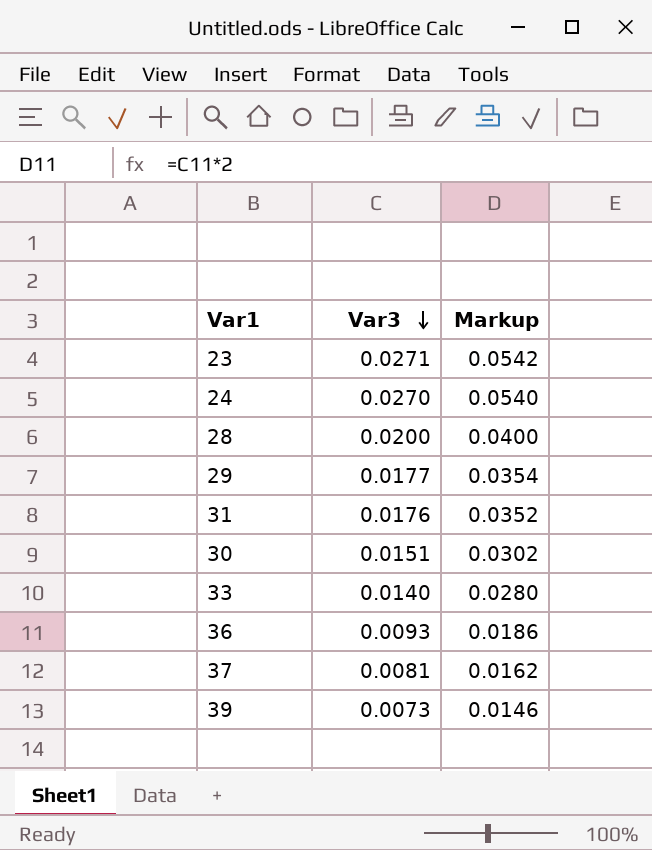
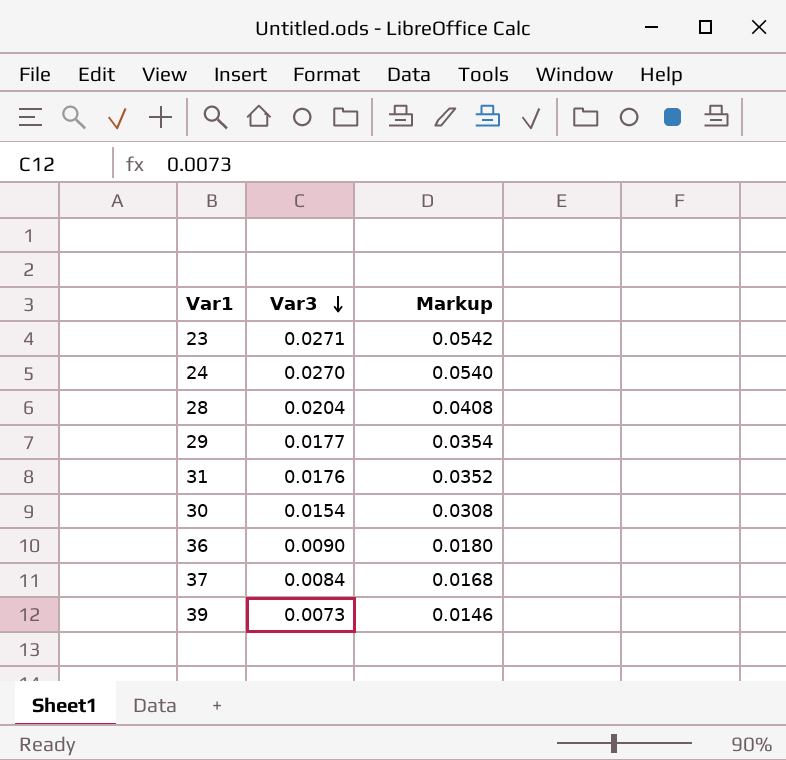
row 33: 0.0140 | 0.0280 -> none
28 | Var3: 0.0200 -> 0.0204
28 | Markup: 0.0400 -> 0.0408
30 | Var3: 0.0151 -> 0.0154
30 | Markup: 0.0302 -> 0.0308
36 | Var3: 0.0093 -> 0.0090
36 | Markup: 0.0186 -> 0.0180
37 | Var3: 0.0081 -> 0.0084
37 | Markup: 0.0162 -> 0.0168

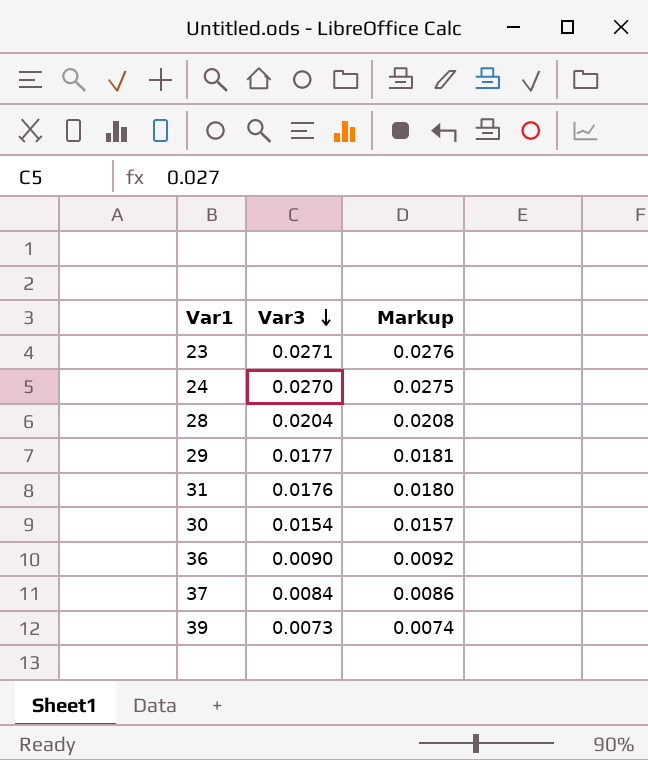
column Markup | formula: [Var3] * 2 -> [Var3] * 1.02

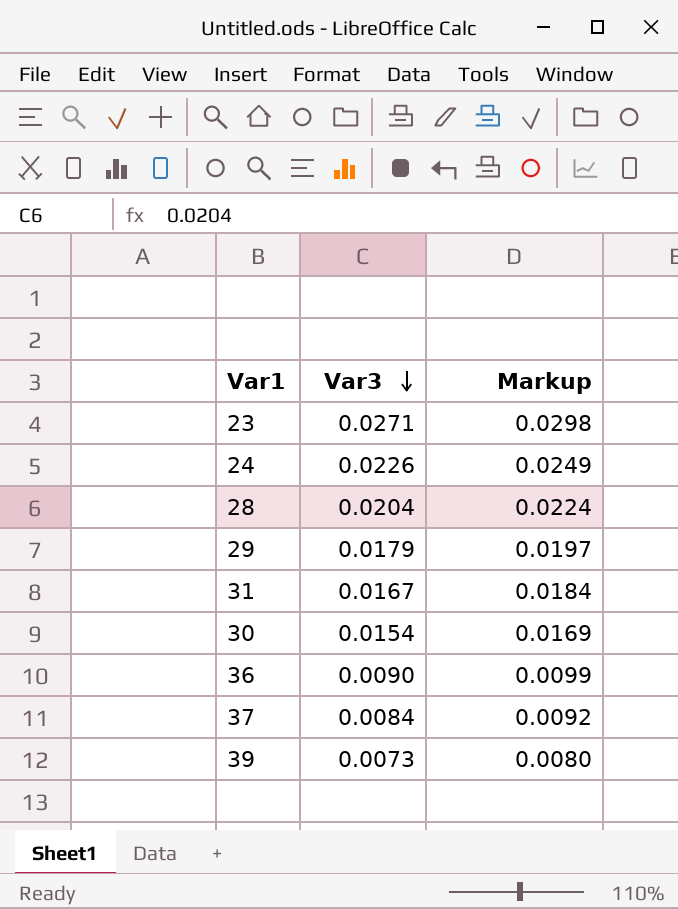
column Markup | formula: [Var3] * 1.02 -> [Var3] * 1.1
24 | Var3: 0.0270 -> 0.0226
29 | Var3: 0.0177 -> 0.0179
31 | Var3: 0.0176 -> 0.0167

